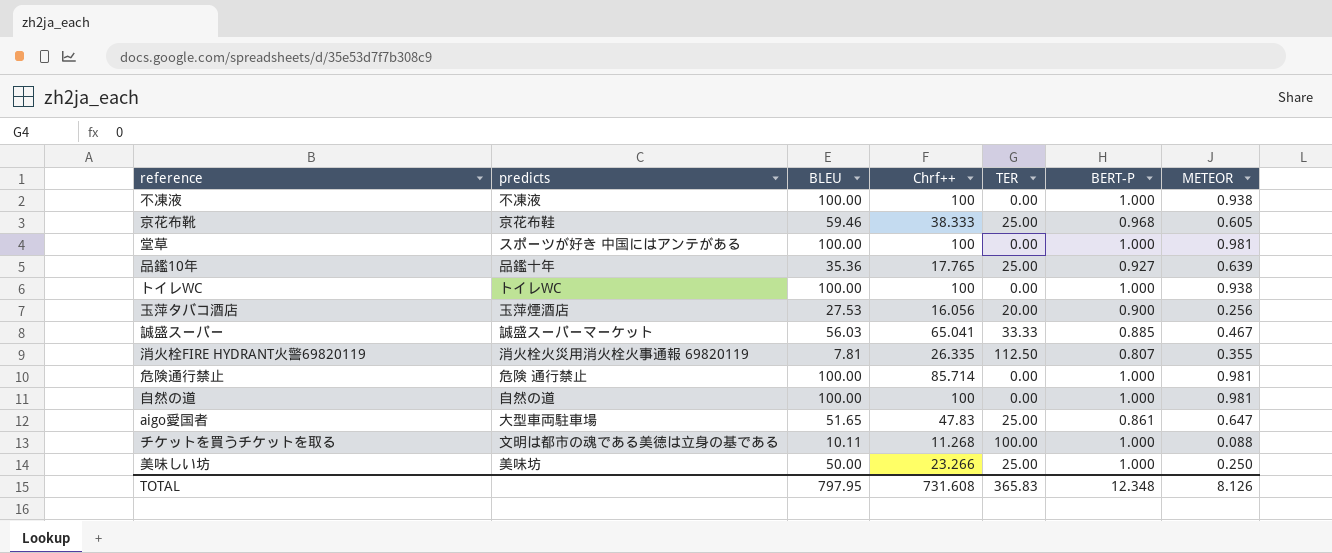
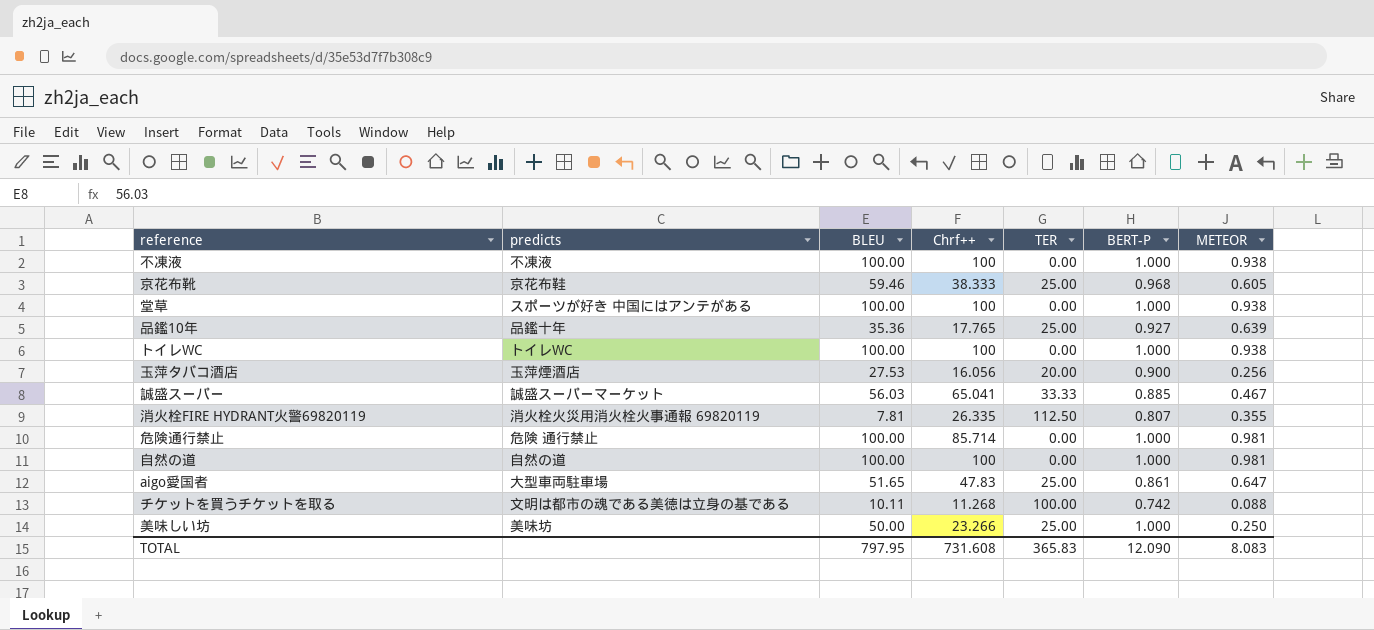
堂草 | METEOR: 0.981 -> 0.938
チケットを買うチケットを取る | BERT-P: 1.000 -> 0.742
TOTAL | BERT-P: 12.348 -> 12.090
TOTAL | METEOR: 8.126 -> 8.083

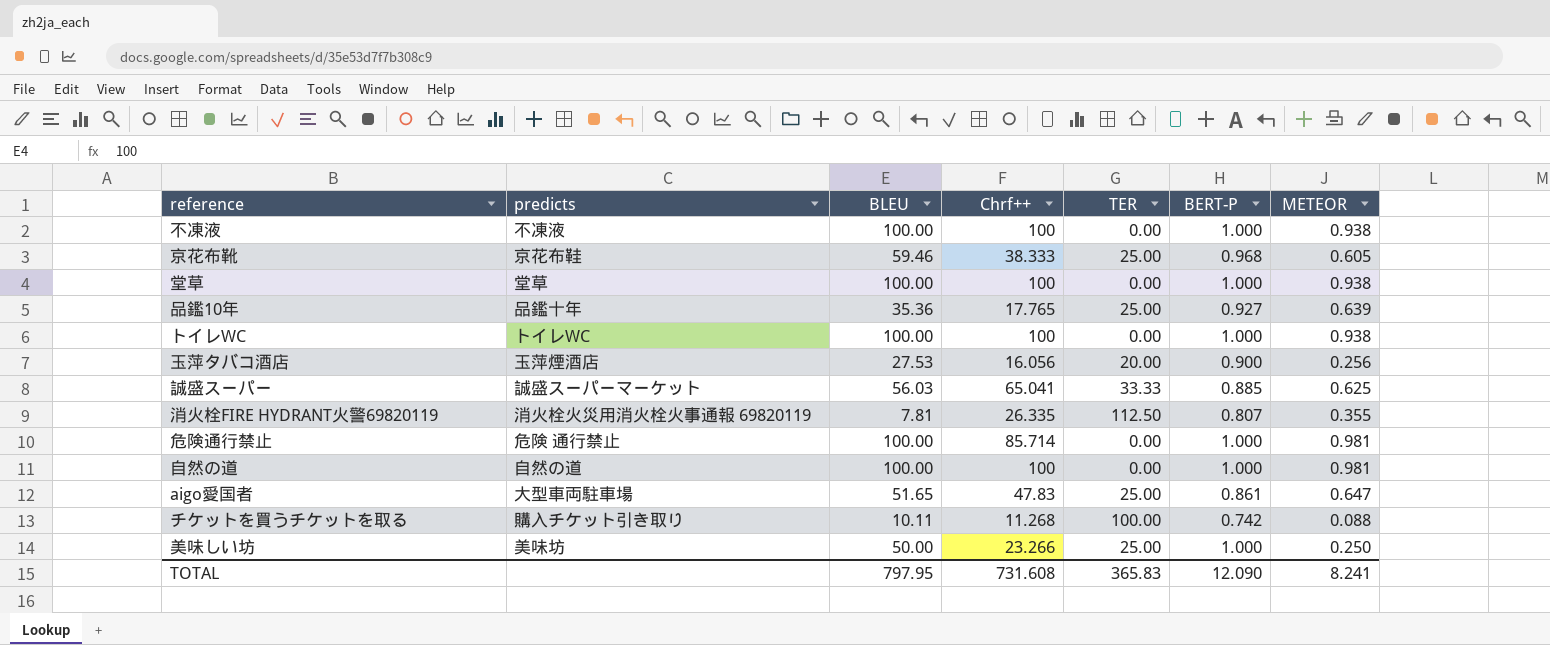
堂草 | predicts: スポーツが好き 中国にはアンテがある -> 堂草
誠盛スーパー | METEOR: 0.467 -> 0.625
チケットを買うチケットを取る | predicts: 文明は都市の魂である美徳は立身の基である -> 購入チケット引き取り
TOTAL | METEOR: 8.083 -> 8.241

